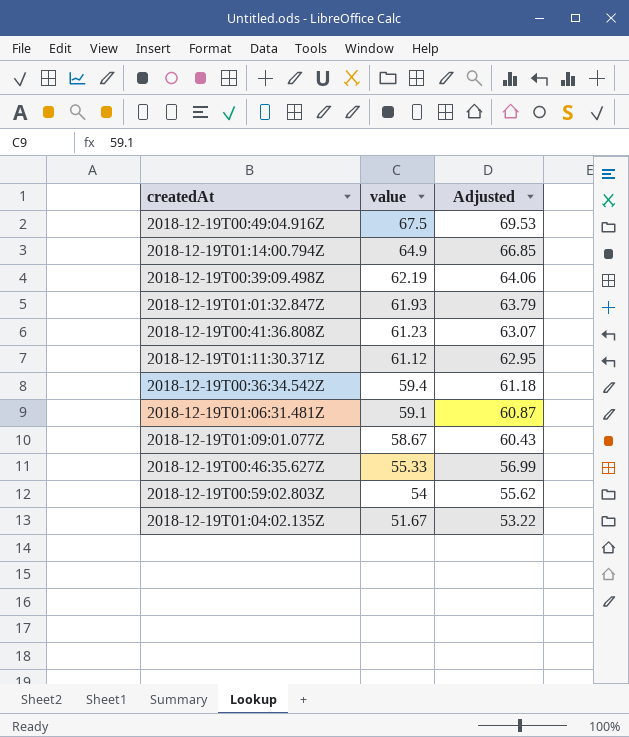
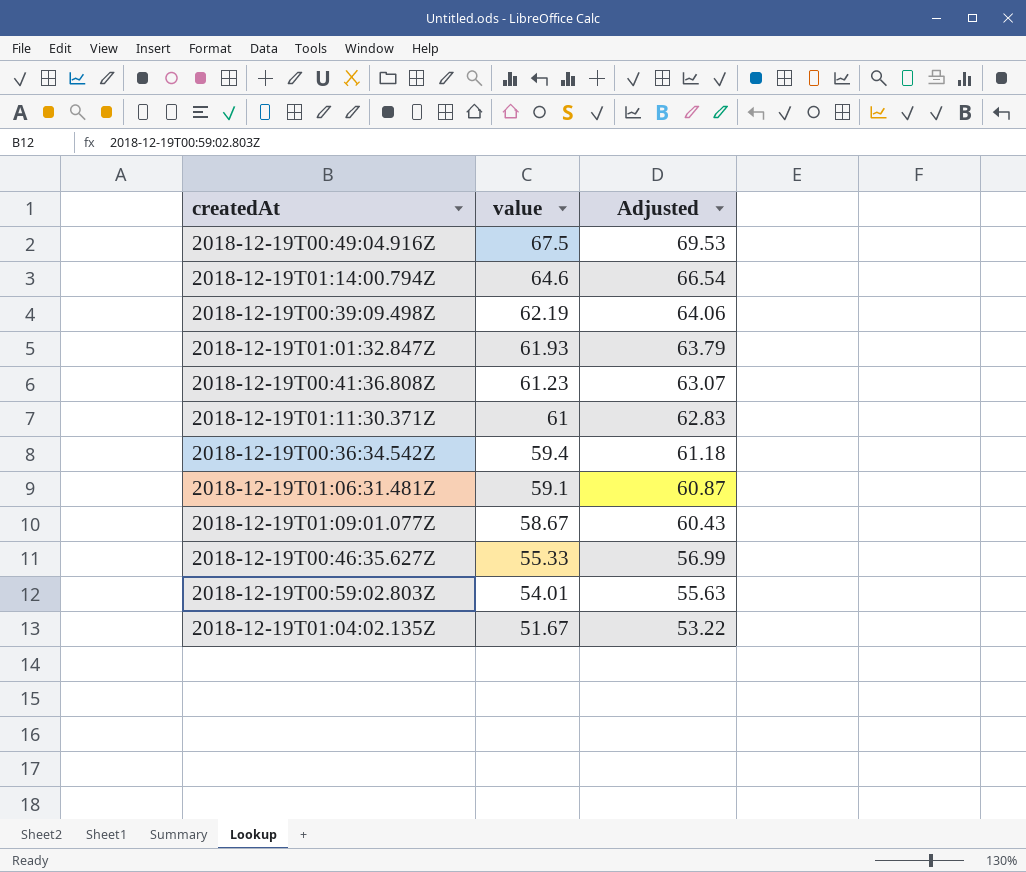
2018-12-19T01:14:00.794Z | value: 64.9 -> 64.6
2018-12-19T01:14:00.794Z | Adjusted: 66.85 -> 66.54
2018-12-19T01:11:30.371Z | value: 61.12 -> 61
2018-12-19T01:11:30.371Z | Adjusted: 62.95 -> 62.83
2018-12-19T00:59:02.803Z | value: 54 -> 54.01
2018-12-19T00:59:02.803Z | Adjusted: 55.62 -> 55.63

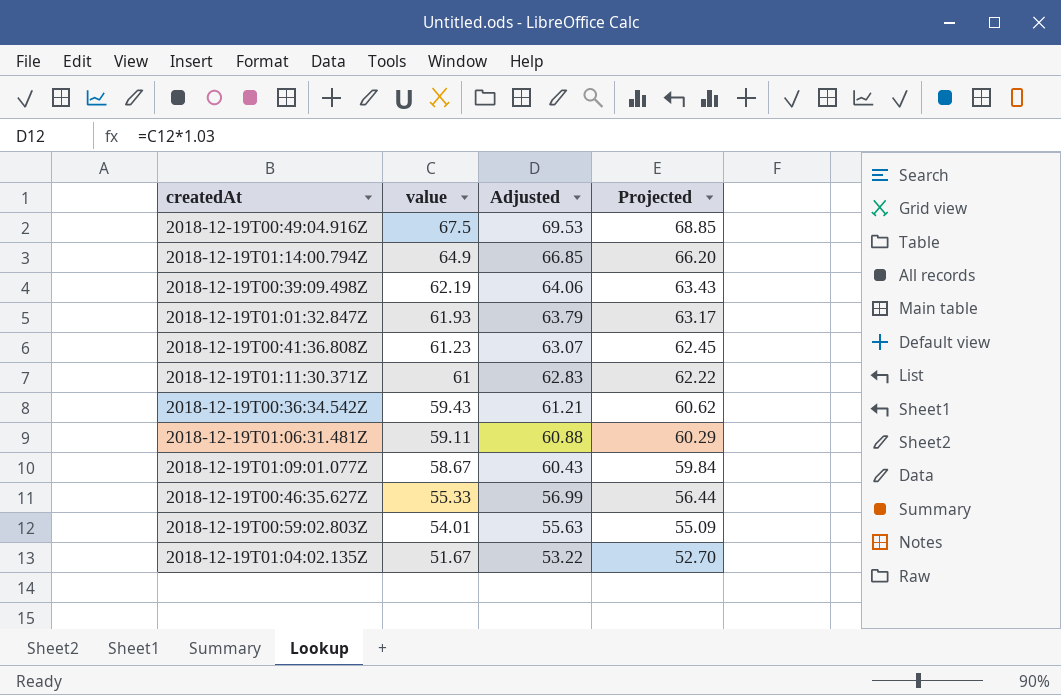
column Projected | formula: none -> [value] * 1.02
2018-12-19T01:14:00.794Z | value: 64.6 -> 64.9
2018-12-19T01:14:00.794Z | Adjusted: 66.54 -> 66.85
2018-12-19T00:36:34.542Z | value: 59.4 -> 59.43
2018-12-19T00:36:34.542Z | Adjusted: 61.18 -> 61.21
2018-12-19T01:06:31.481Z | value: 59.1 -> 59.11
2018-12-19T01:06:31.481Z | Adjusted: 60.87 -> 60.88

